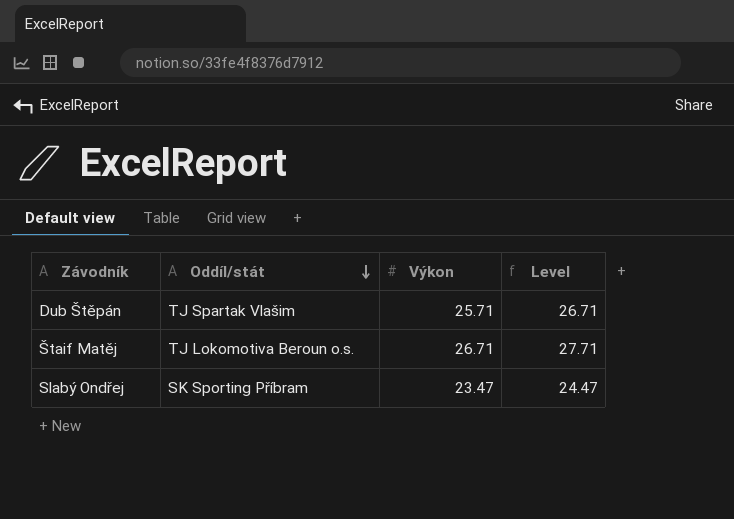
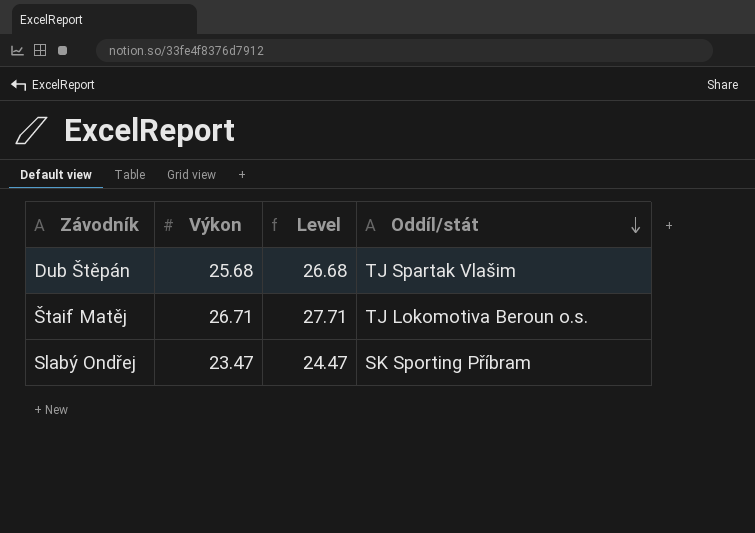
column Oddíl/stát | position: 2 -> 4
Dub Štěpán | Výkon: 25.71 -> 25.68
Dub Štěpán | Level: 26.71 -> 26.68

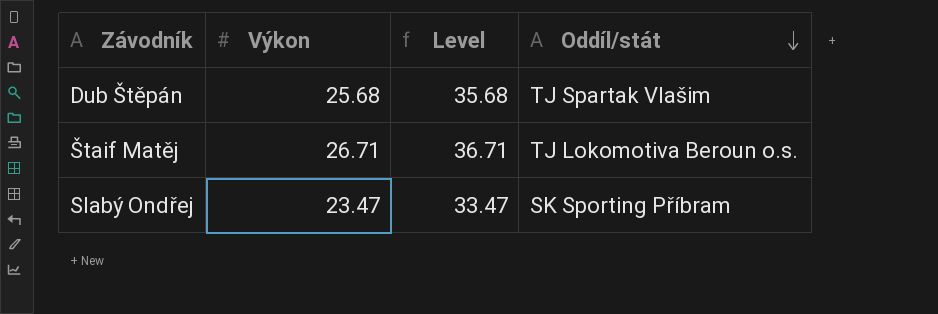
column Level | formula: [Výkon] + 1 -> [Výkon] + 10

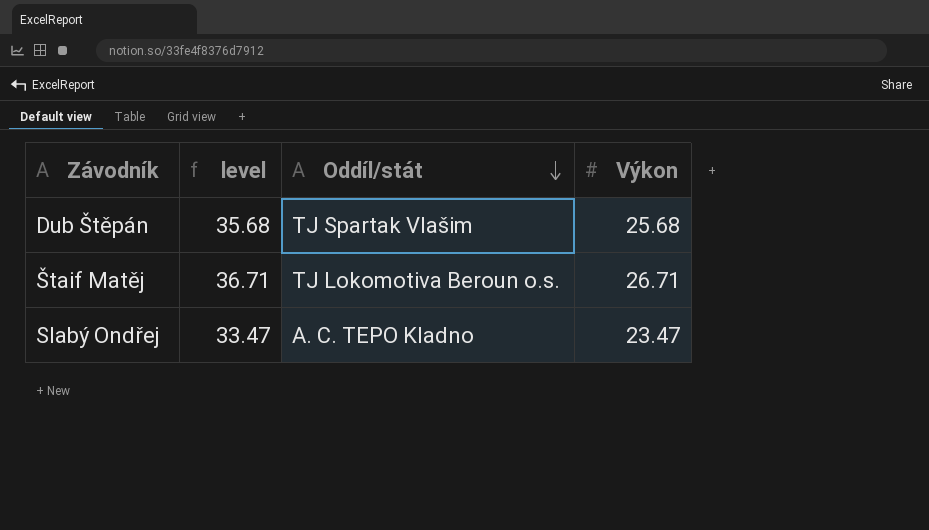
column name: Level -> level
column Výkon | position: 2 -> 4
Slabý Ondřej | Oddíl/stát: SK Sporting Příbram -> A. C. TEPO Kladno

